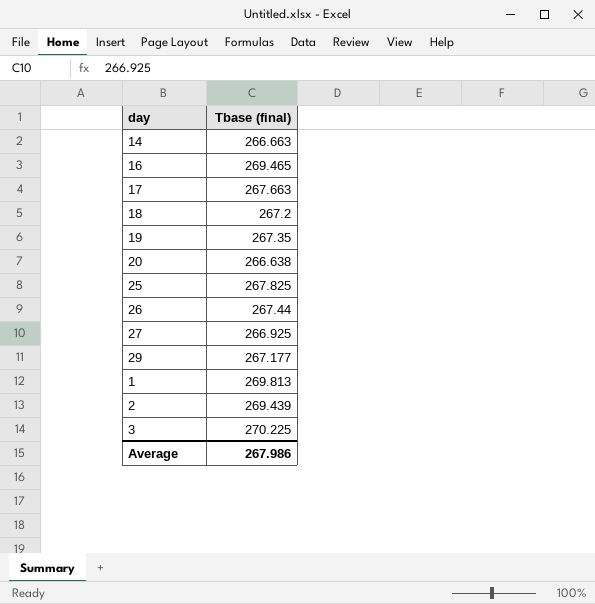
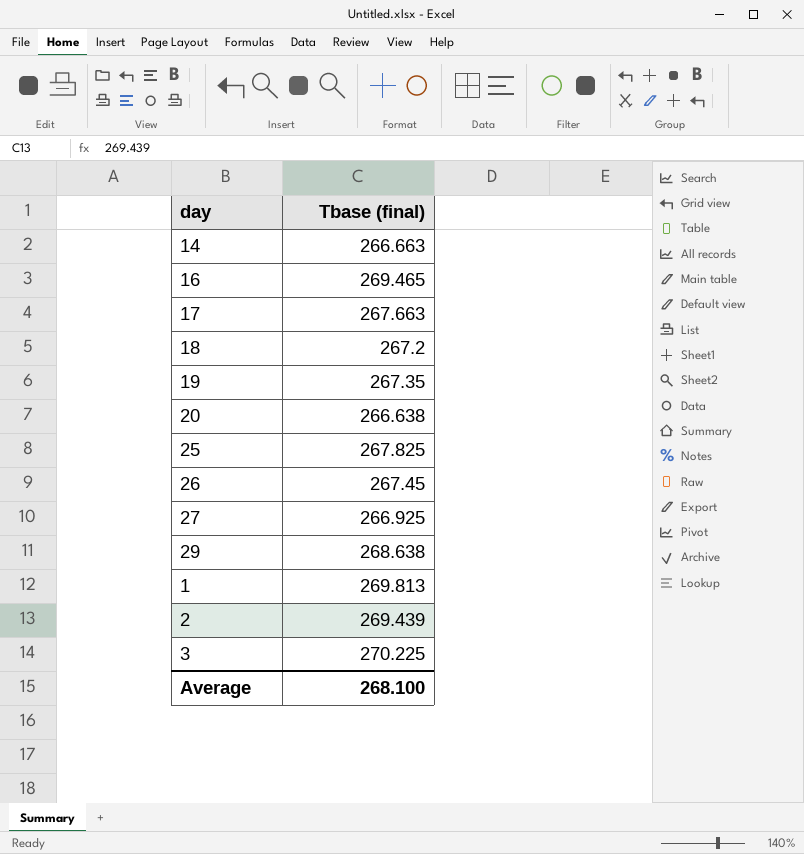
26 | Tbase (final): 267.44 -> 267.45
29 | Tbase (final): 267.177 -> 268.638
Average | Tbase (final): 267.986 -> 268.100

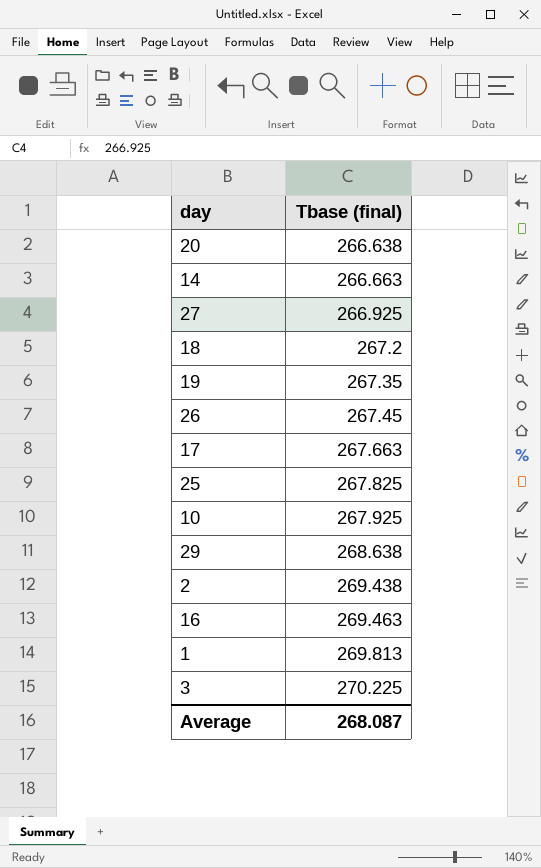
row order: none -> Tbase (final) ascending
row 10: none -> 267.925
2 | Tbase (final): 269.439 -> 269.438
16 | Tbase (final): 269.465 -> 269.463
Average | Tbase (final): 268.100 -> 268.087

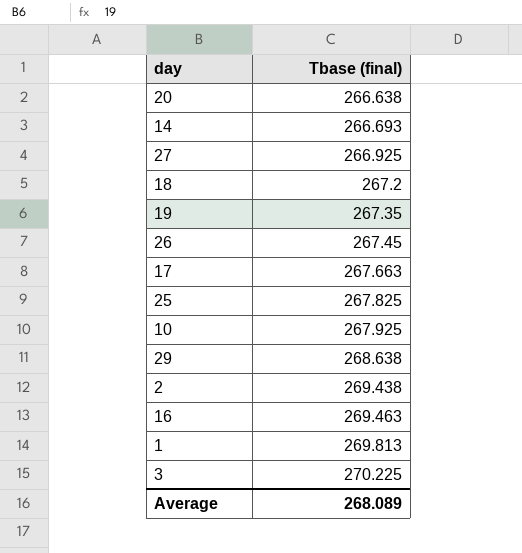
14 | Tbase (final): 266.663 -> 266.693
Average | Tbase (final): 268.087 -> 268.089

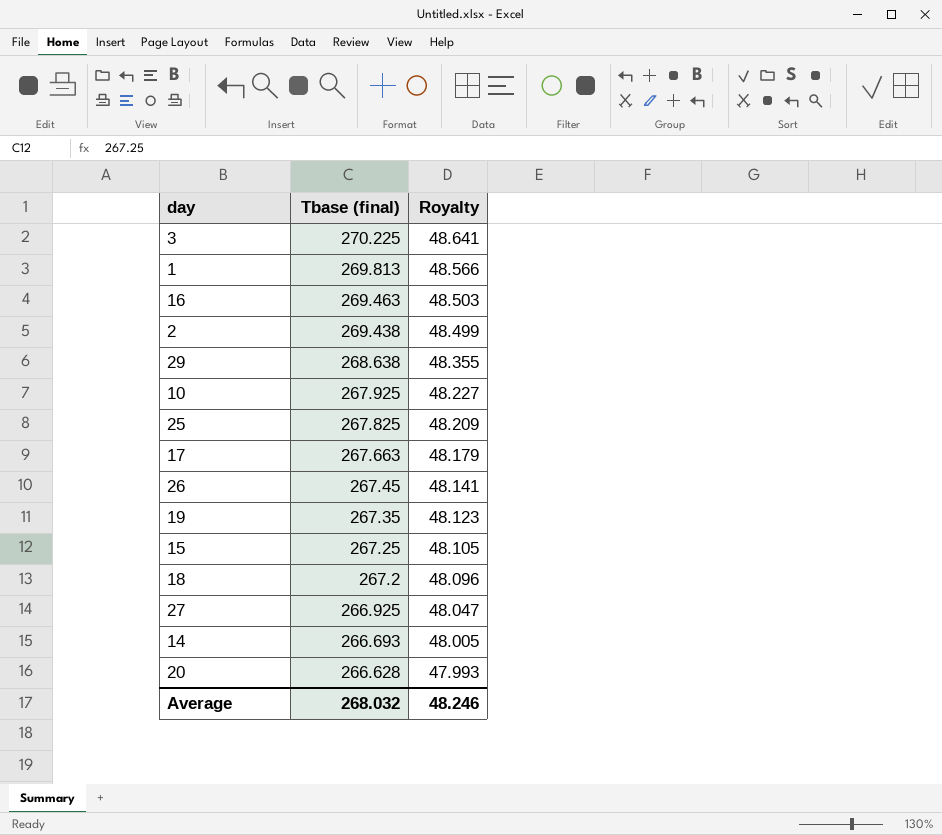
row order: Tbase (final) ascending -> Tbase (final) descending
column Royalty | formula: none -> [Tbase (final)] * 0.18
row 15: none -> 267.25 | 48.105
20 | Tbase (final): 266.638 -> 266.628
Average | Tbase (final): 268.089 -> 268.032

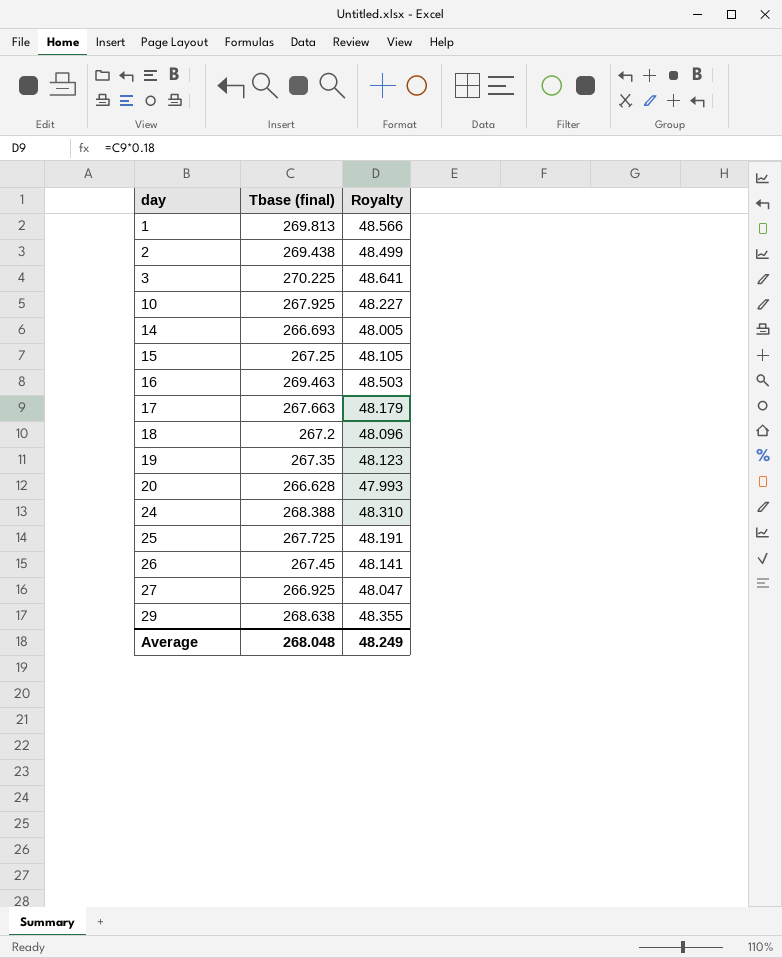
row order: Tbase (final) descending -> day ascending
row 24: none -> 268.388 | 48.310
25 | Tbase (final): 267.825 -> 267.725
25 | Royalty: 48.209 -> 48.191
Average | Tbase (final): 268.032 -> 268.048
Average | Royalty: 48.246 -> 48.249

